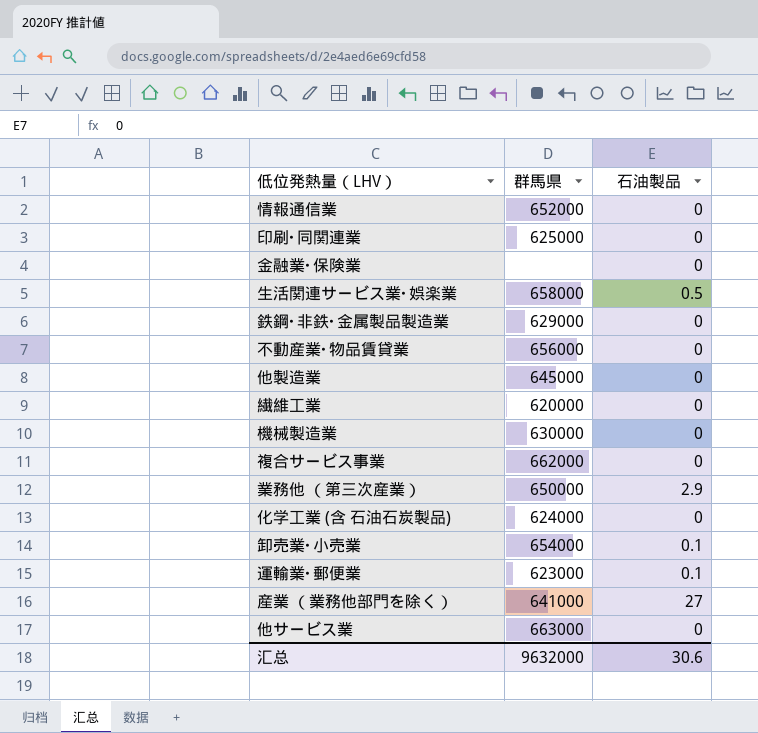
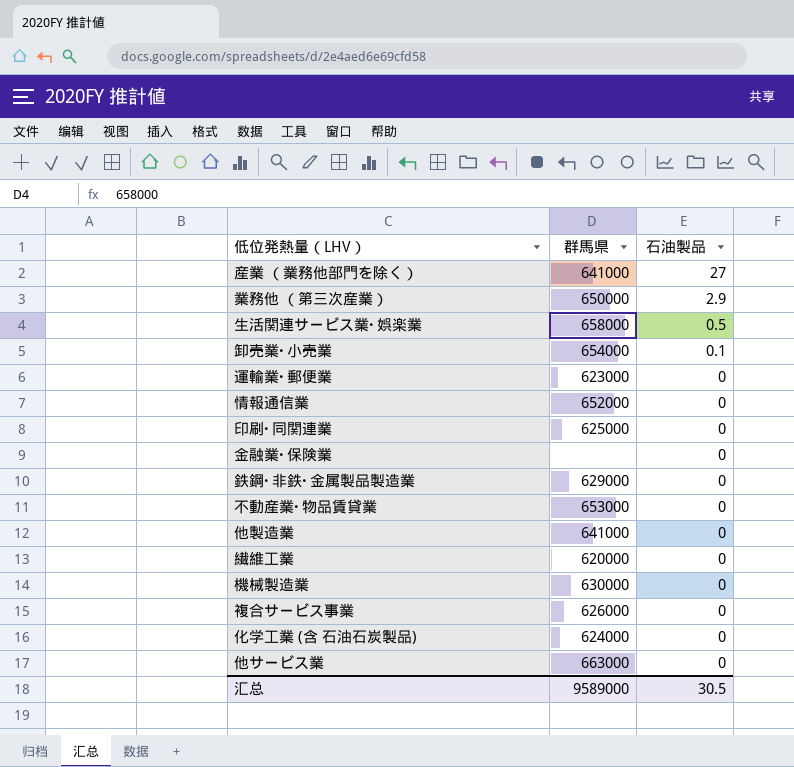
row order: none -> 石油製品 descending
運輸業･郵便業 | 石油製品: 0.1 -> 0
不動産業･物品賃貸業 | 群馬県: 656000 -> 653000
他製造業 | 群馬県: 645000 -> 641000
複合サービス事業 | 群馬県: 662000 -> 626000
汇总 | 群馬県: 9632000 -> 9589000
汇总 | 石油製品: 30.6 -> 30.5

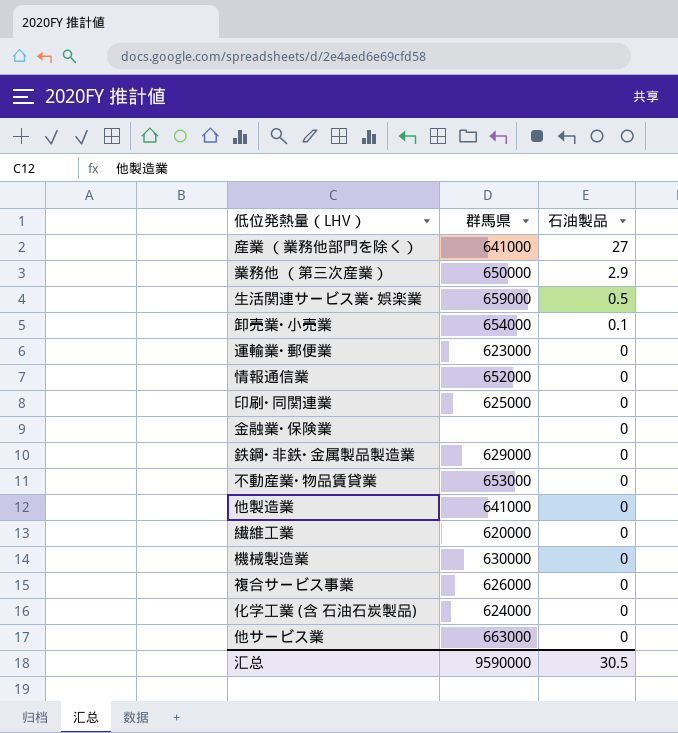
生活関連サービス業･娯楽業 | 群馬県: 658000 -> 659000
汇总 | 群馬県: 9589000 -> 9590000

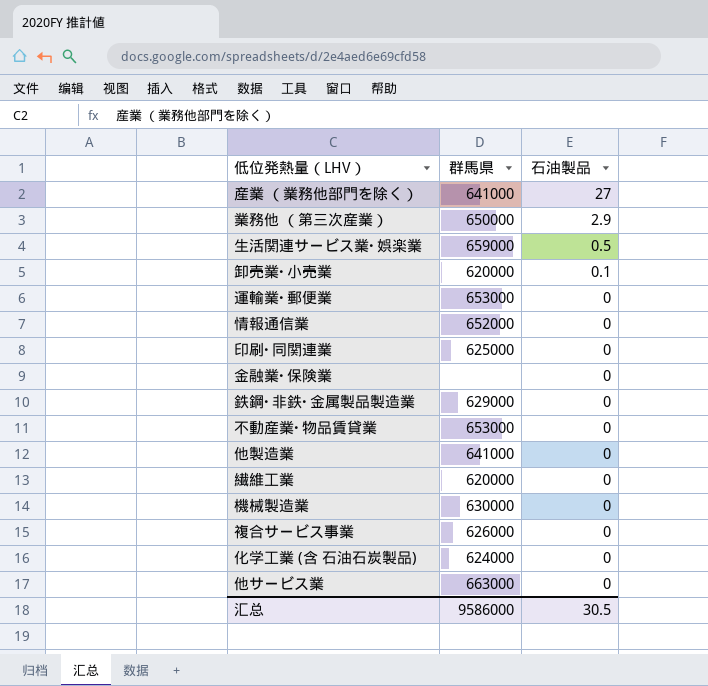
卸売業･小売業 | 群馬県: 654000 -> 620000
運輸業･郵便業 | 群馬県: 623000 -> 653000
汇总 | 群馬県: 9590000 -> 9586000

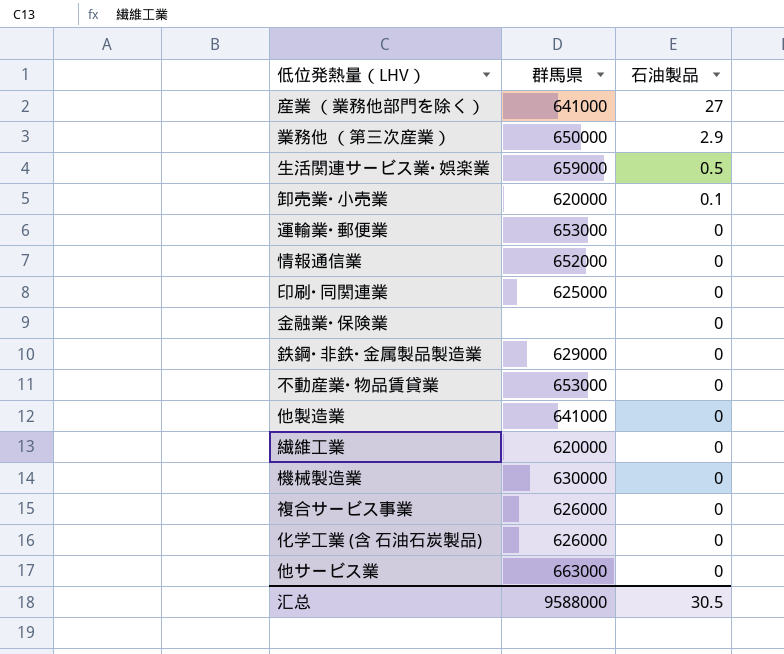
化学工業 (含 石油石炭製品) | 群馬県: 624000 -> 626000
汇总 | 群馬県: 9586000 -> 9588000

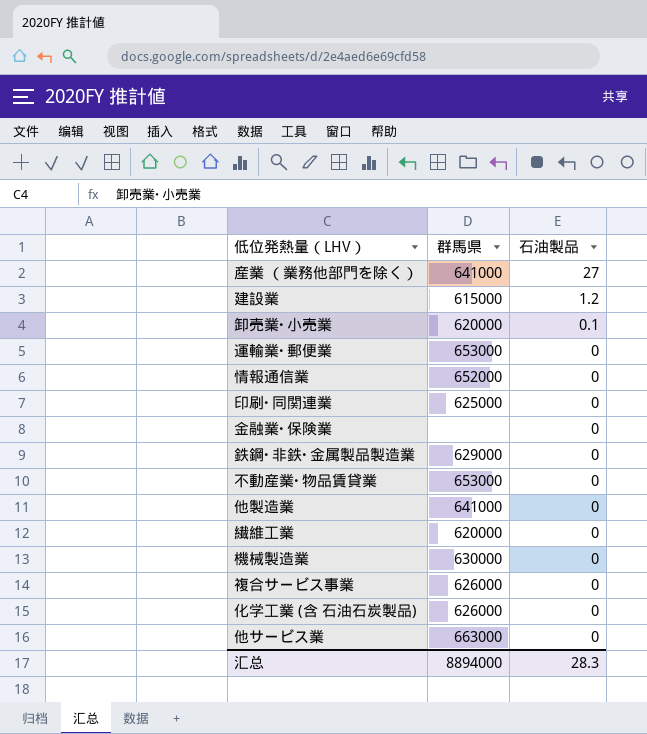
row 業務他 （第三次産業）: 650000 | 2.9 -> none
row 生活関連サービス業･娯楽業: 659000 | 0.5 -> none
row 建設業: none -> 615000 | 1.2
汇总 | 群馬県: 9588000 -> 8894000
汇总 | 石油製品: 30.5 -> 28.3

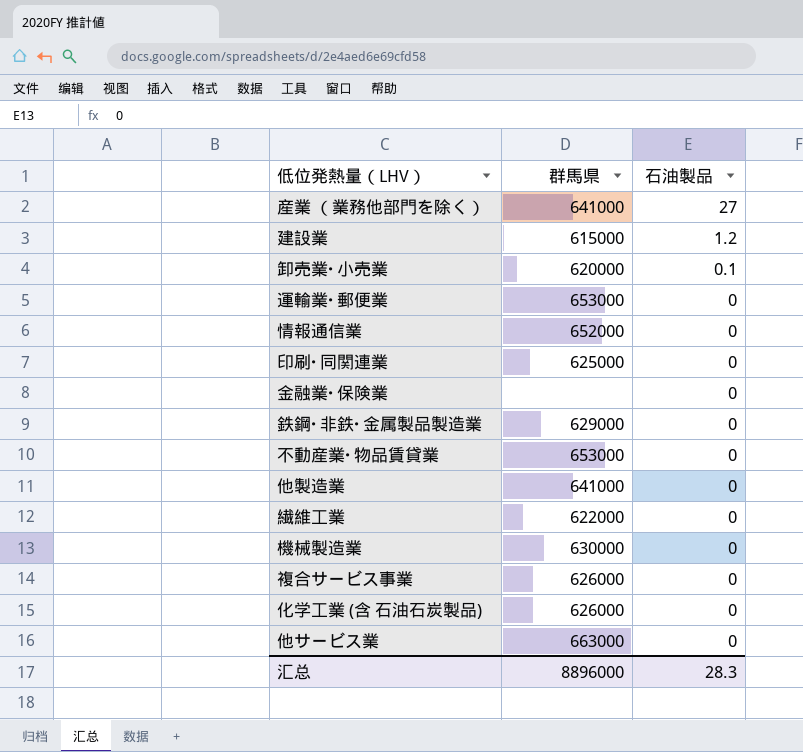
繊維工業 | 群馬県: 620000 -> 622000
汇总 | 群馬県: 8894000 -> 8896000

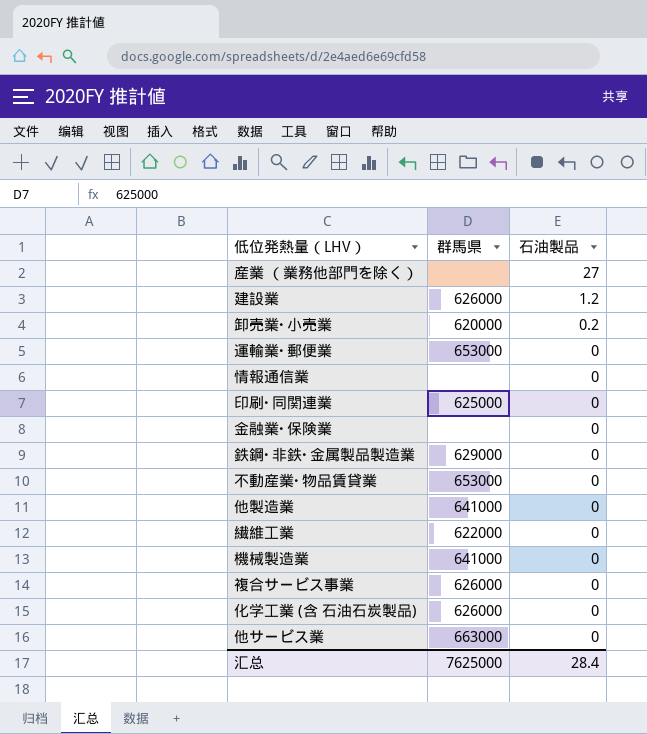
産業 （業務他部門を除く） | 群馬県: 641000 -> none
建設業 | 群馬県: 615000 -> 626000
卸売業･小売業 | 石油製品: 0.1 -> 0.2
情報通信業 | 群馬県: 652000 -> none
機械製造業 | 群馬県: 630000 -> 641000
汇总 | 群馬県: 8896000 -> 7625000
汇总 | 石油製品: 28.3 -> 28.4

